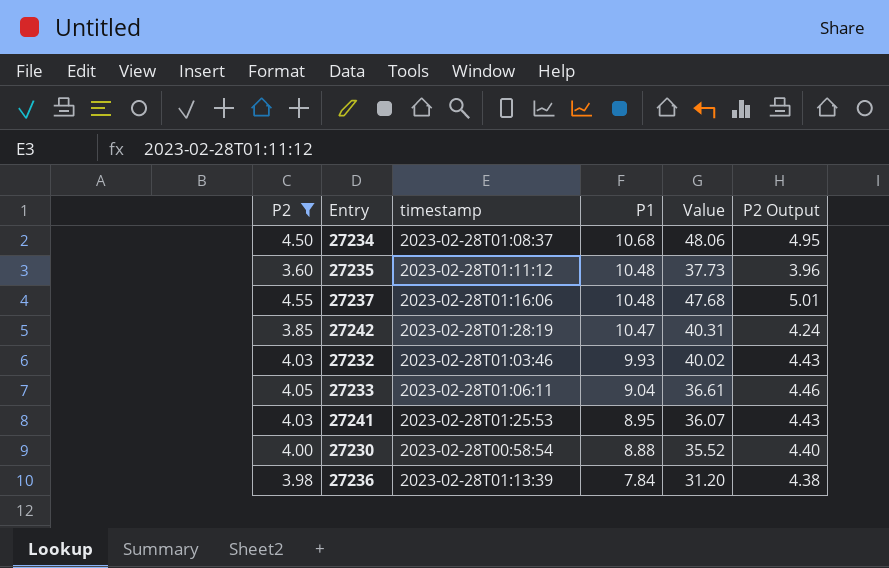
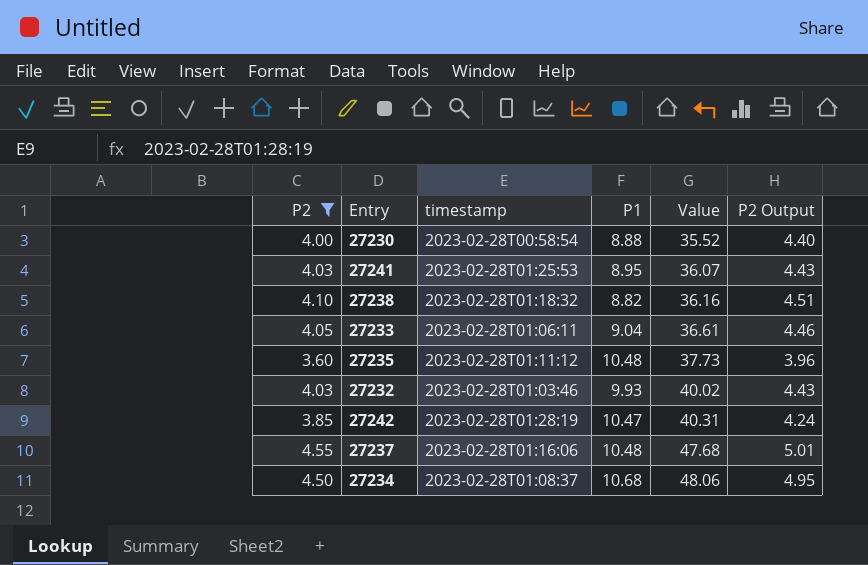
row order: P1 descending -> Value ascending
row 27236: 3.98 | 2023-02-28T01:13:39 | 7.84 | 31.20 | 4.38 -> none
row 27238: none -> 4.10 | 2023-02-28T01:18:32 | 8.82 | 36.16 | 4.51

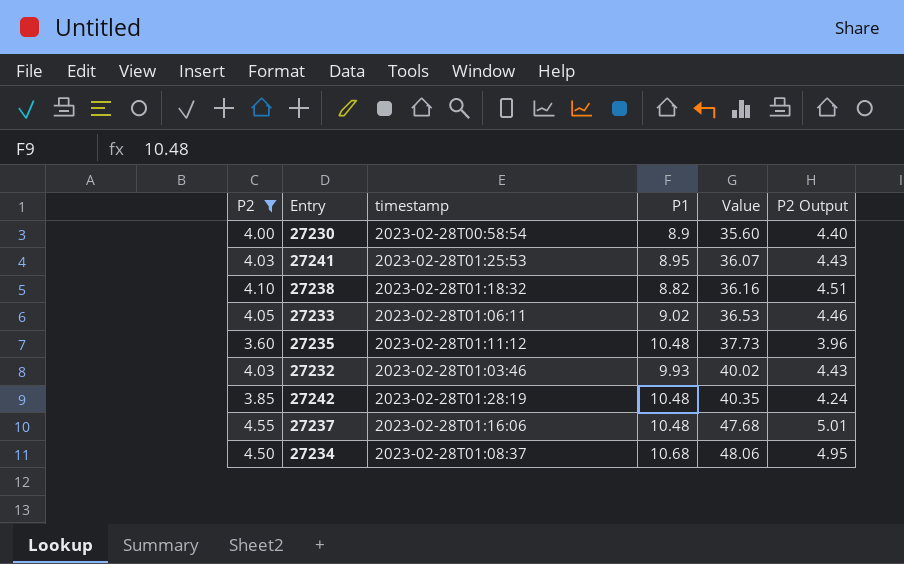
27230 | P1: 8.88 -> 8.9
27230 | Value: 35.52 -> 35.60
27233 | P1: 9.04 -> 9.02
27233 | Value: 36.61 -> 36.53
27242 | P1: 10.47 -> 10.48
27242 | Value: 40.31 -> 40.35

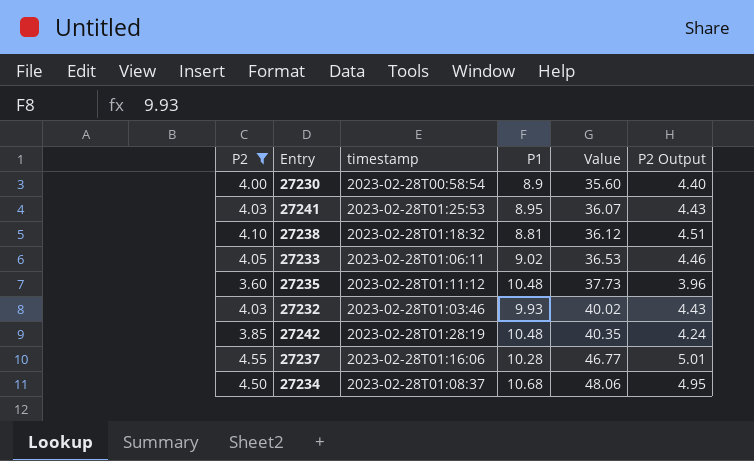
27238 | P1: 8.82 -> 8.81
27238 | Value: 36.16 -> 36.12
27237 | P1: 10.48 -> 10.28
27237 | Value: 47.68 -> 46.77

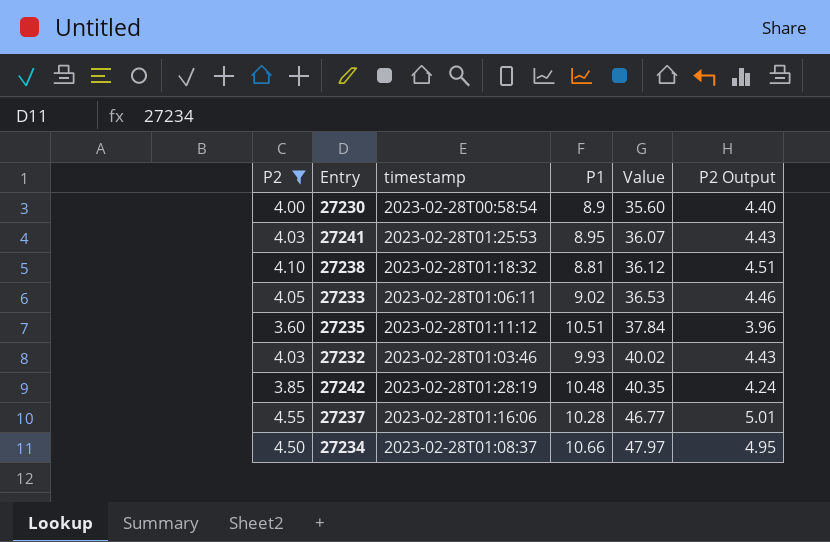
27235 | P1: 10.48 -> 10.51
27235 | Value: 37.73 -> 37.84
27234 | P1: 10.68 -> 10.66
27234 | Value: 48.06 -> 47.97

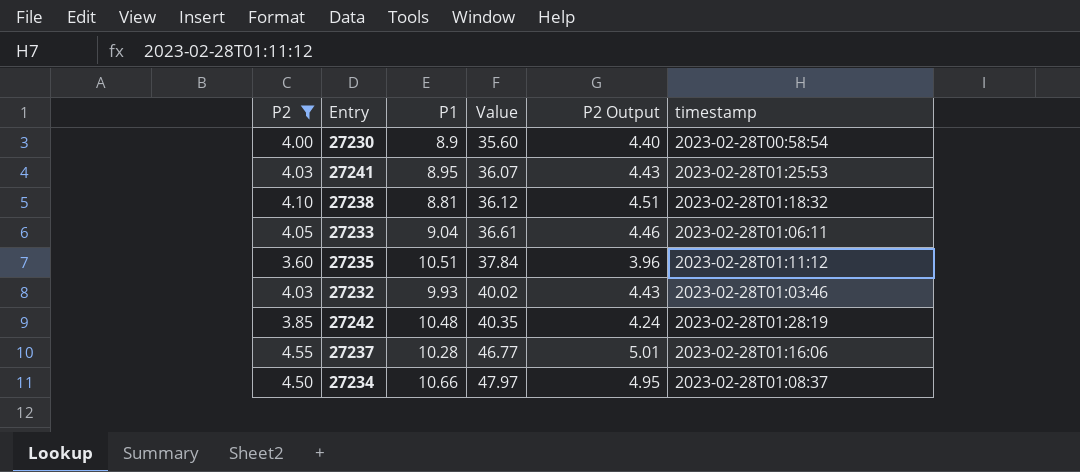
column timestamp | position: 3 -> 6
27233 | P1: 9.02 -> 9.04
27233 | Value: 36.53 -> 36.61

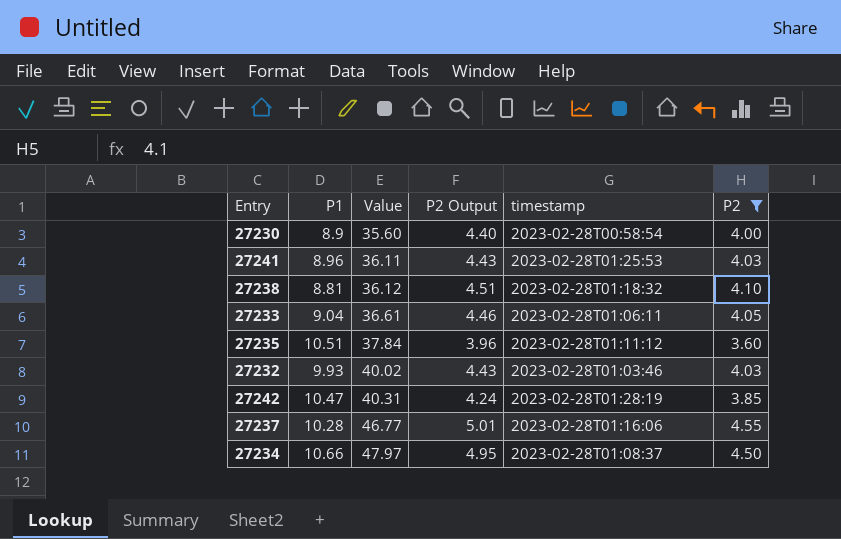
column P2 | position: 1 -> 6
27241 | P1: 8.95 -> 8.96
27241 | Value: 36.07 -> 36.11
27242 | P1: 10.48 -> 10.47
27242 | Value: 40.35 -> 40.31

